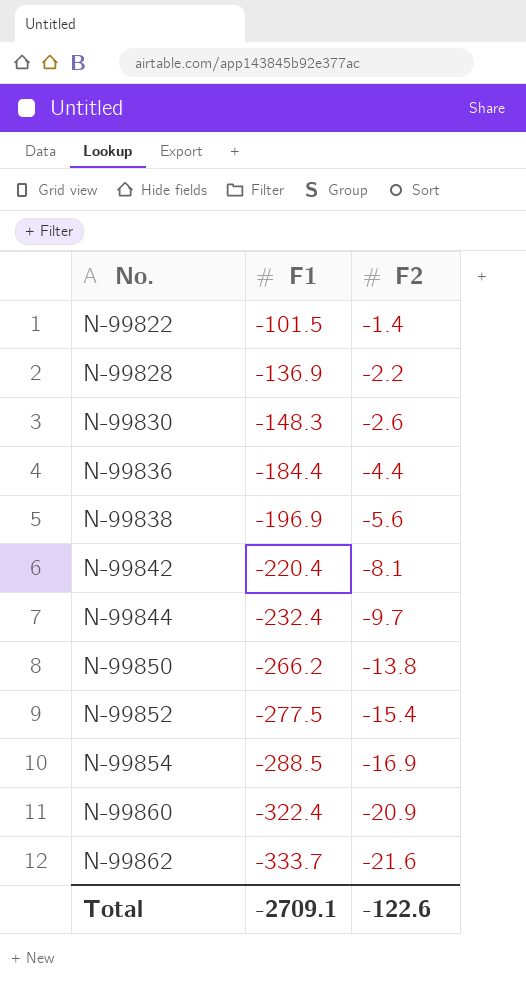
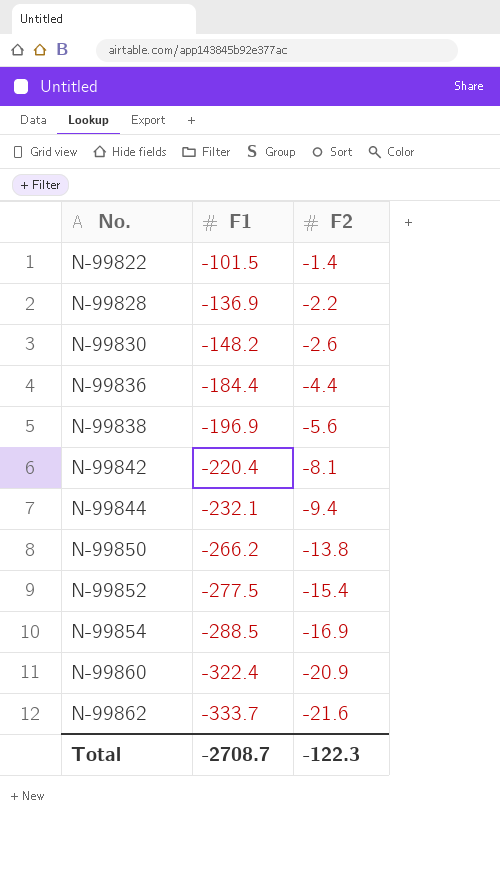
N-99830 | F1: -148.3 -> -148.2
N-99844 | F1: -232.4 -> -232.1
N-99844 | F2: -9.7 -> -9.4
Total | F1: -2709.1 -> -2708.7
Total | F2: -122.6 -> -122.3

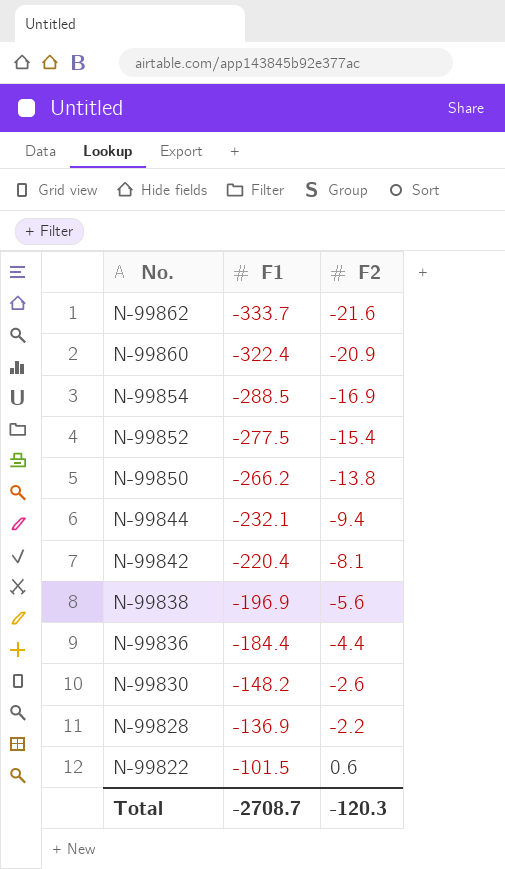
row order: No. ascending -> No. descending
N-99822 | F2: -1.4 -> 0.6
Total | F2: -122.3 -> -120.3

